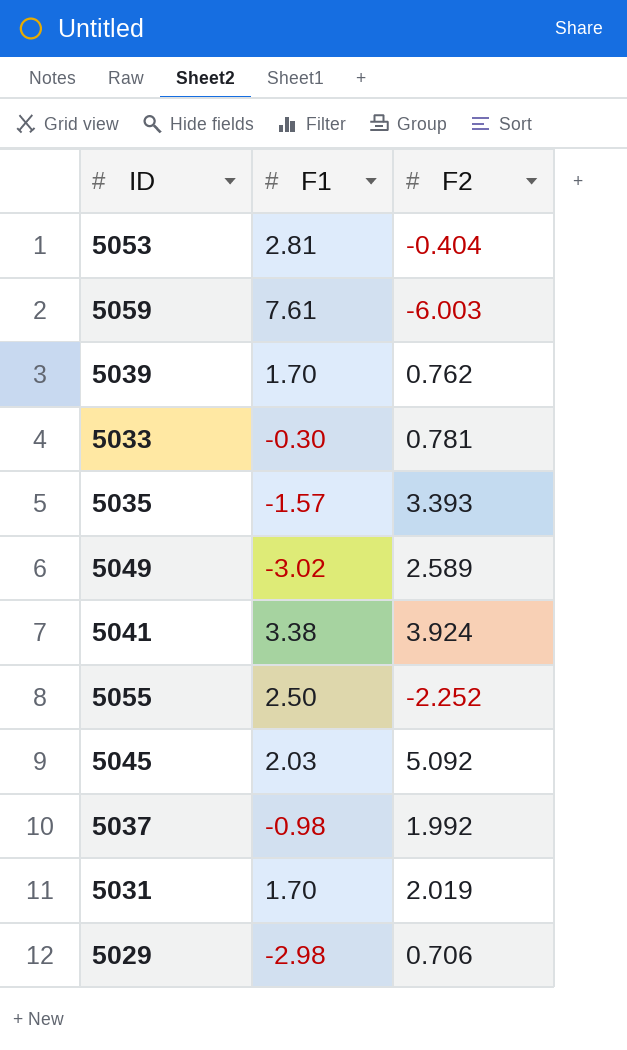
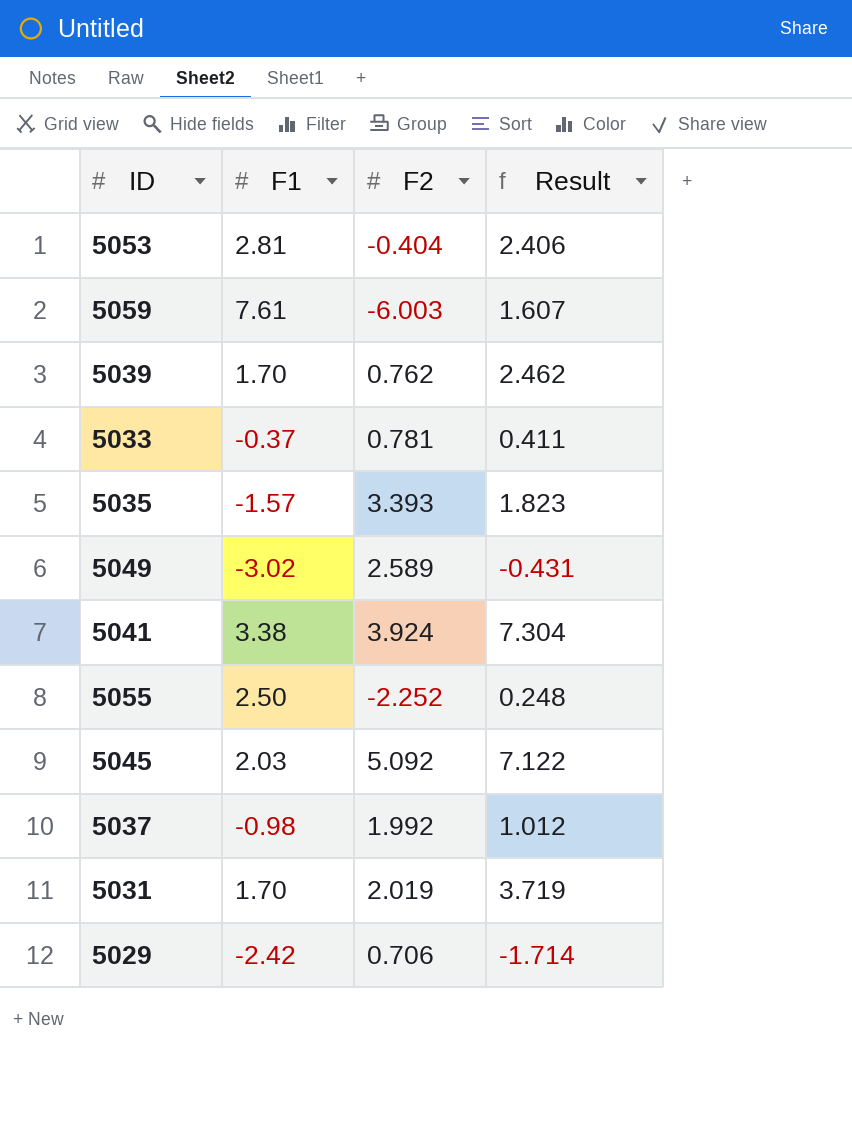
column Result | formula: none -> [F1] + [F2]
5033 | F1: -0.30 -> -0.37
5029 | F1: -2.98 -> -2.42

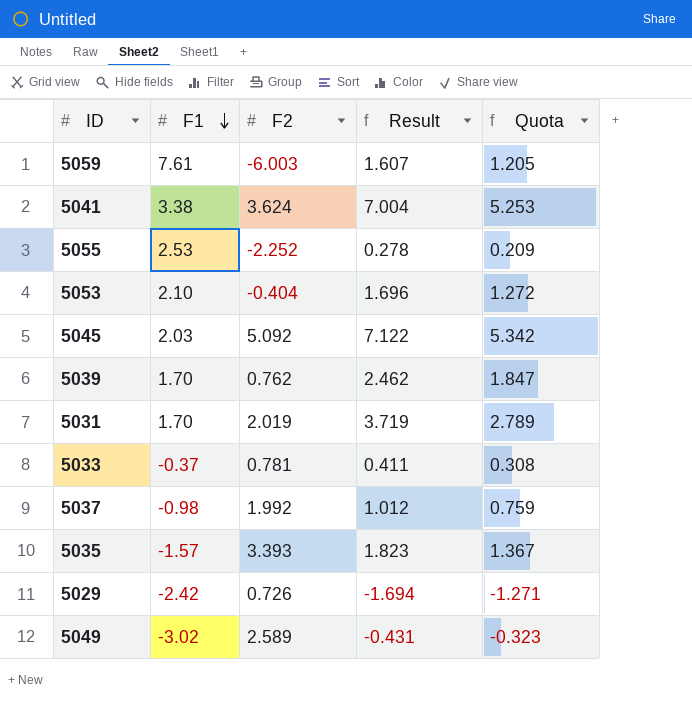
row order: none -> F1 descending
column Quota | formula: none -> [Result] * 0.75
5041 | F2: 3.924 -> 3.624
5041 | Result: 7.304 -> 7.004
5055 | F1: 2.50 -> 2.53
5055 | Result: 0.248 -> 0.278
5053 | F1: 2.81 -> 2.10
5053 | Result: 2.406 -> 1.696
5029 | F2: 0.706 -> 0.726
5029 | Result: -1.714 -> -1.694

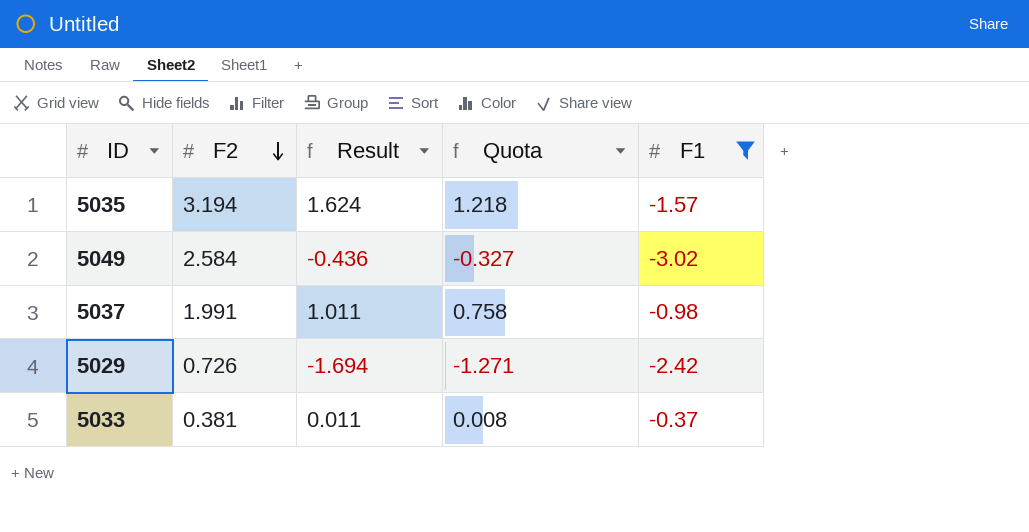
filter: none -> F1 <= -0.37
row order: F1 descending -> F2 descending
column F1 | position: 2 -> 5
5035 | F2: 3.393 -> 3.194
5035 | Result: 1.823 -> 1.624
5035 | Quota: 1.367 -> 1.218
5049 | F2: 2.589 -> 2.584
5049 | Result: -0.431 -> -0.436
5049 | Quota: -0.323 -> -0.327
5037 | F2: 1.992 -> 1.991
5037 | Result: 1.012 -> 1.011
5037 | Quota: 0.759 -> 0.758
5033 | F2: 0.781 -> 0.381
5033 | Result: 0.411 -> 0.011
5033 | Quota: 0.308 -> 0.008

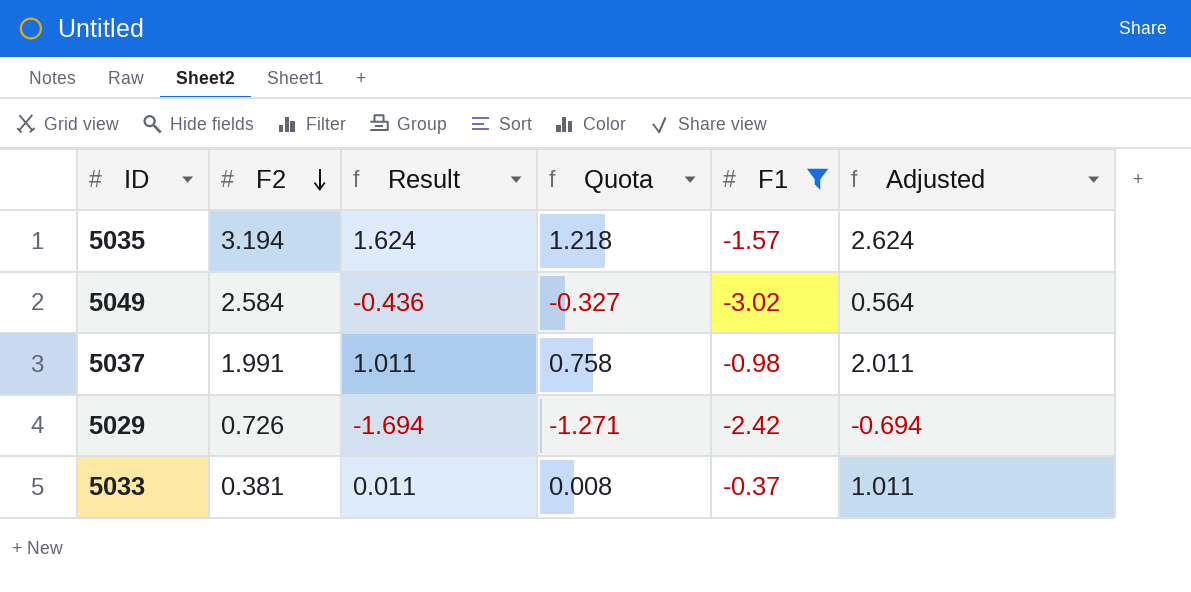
column Adjusted | formula: none -> [Result] + 1

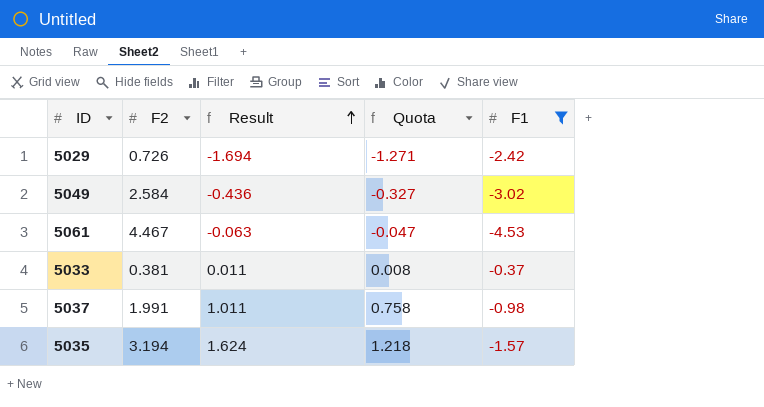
row order: F2 descending -> Result ascending
column Adjusted | formula: [Result] + 1 -> none
row 5061: none -> 4.467 | -0.063 | -0.047 | -4.53

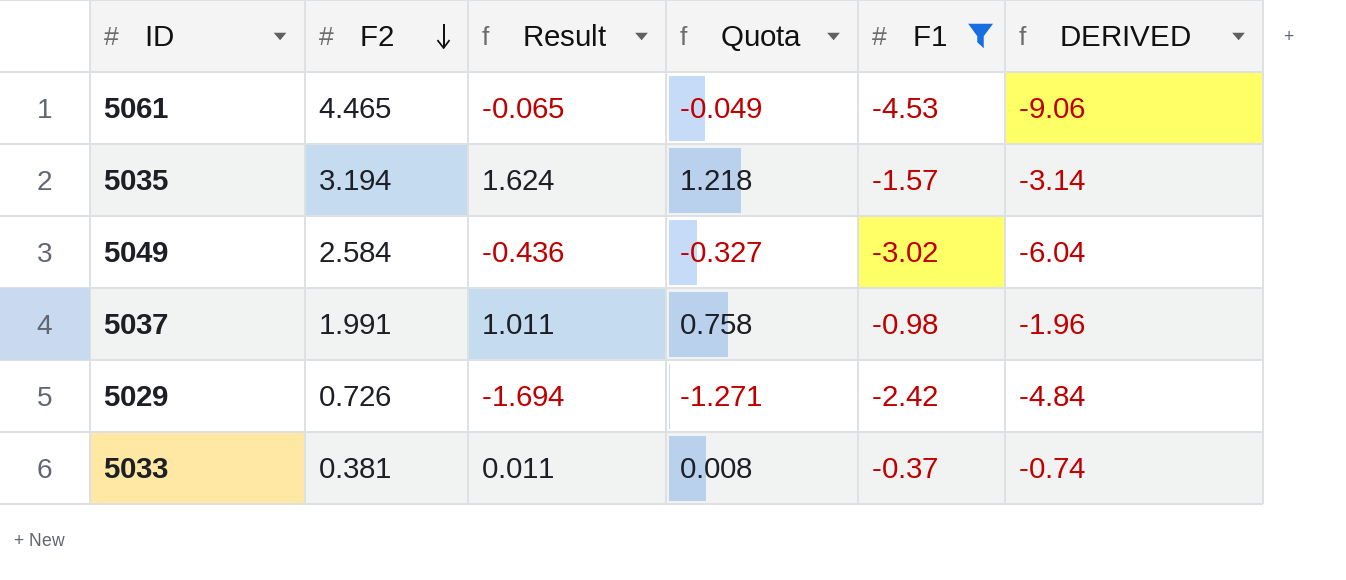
row order: Result ascending -> F2 descending
column DERIVED | formula: none -> [F1] * 2
5061 | F2: 4.467 -> 4.465
5061 | Result: -0.063 -> -0.065
5061 | Quota: -0.047 -> -0.049

